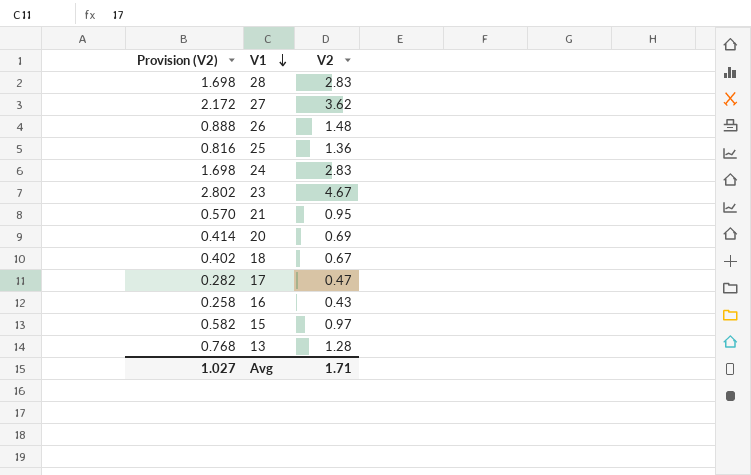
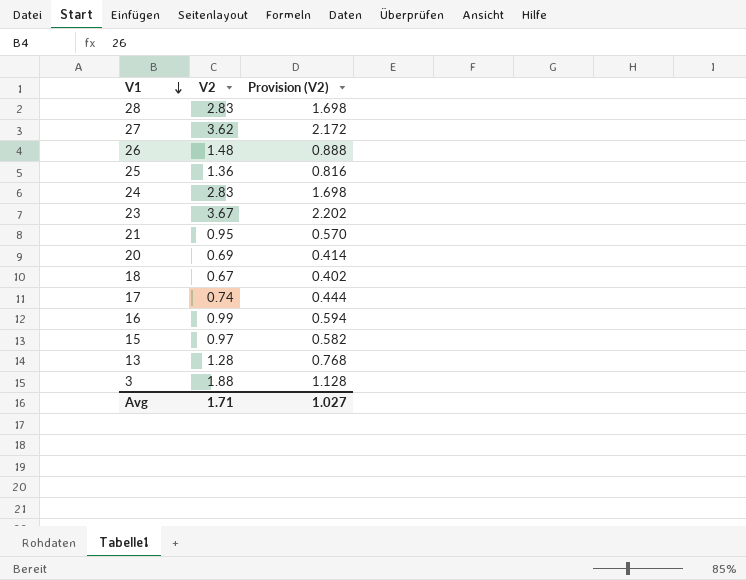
column Provision (V2) | position: 1 -> 3
23 | V2: 4.67 -> 3.67
23 | Provision (V2): 2.802 -> 2.202
17 | V2: 0.47 -> 0.74
17 | Provision (V2): 0.282 -> 0.444
16 | V2: 0.43 -> 0.99
16 | Provision (V2): 0.258 -> 0.594
row 3: none -> 1.88 | 1.128

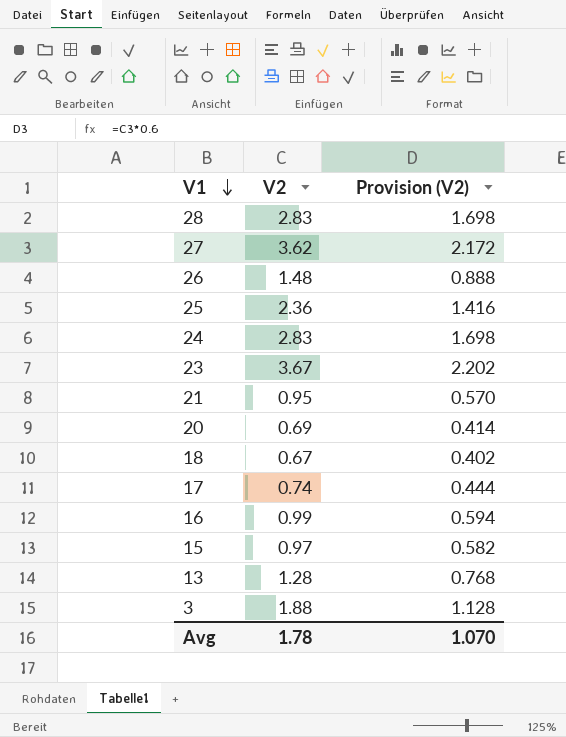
25 | V2: 1.36 -> 2.36
25 | Provision (V2): 0.816 -> 1.416
Avg | V2: 1.71 -> 1.78
Avg | Provision (V2): 1.027 -> 1.070

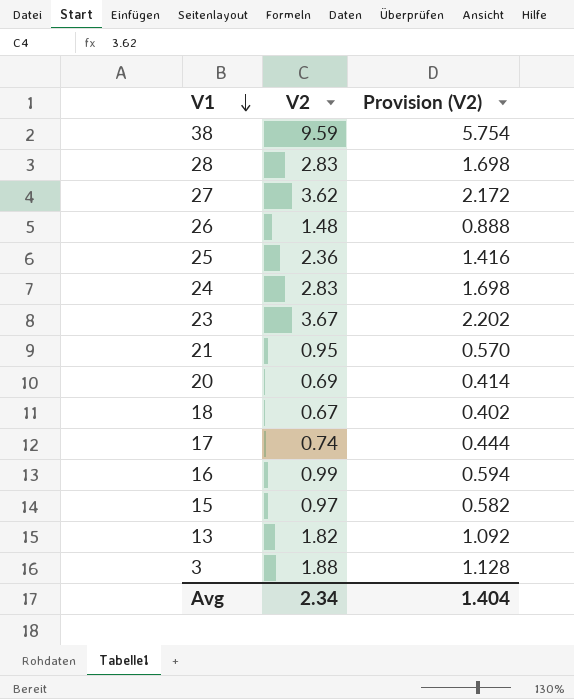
row 38: none -> 9.59 | 5.754
13 | V2: 1.28 -> 1.82
13 | Provision (V2): 0.768 -> 1.092
Avg | V2: 1.78 -> 2.34
Avg | Provision (V2): 1.070 -> 1.404

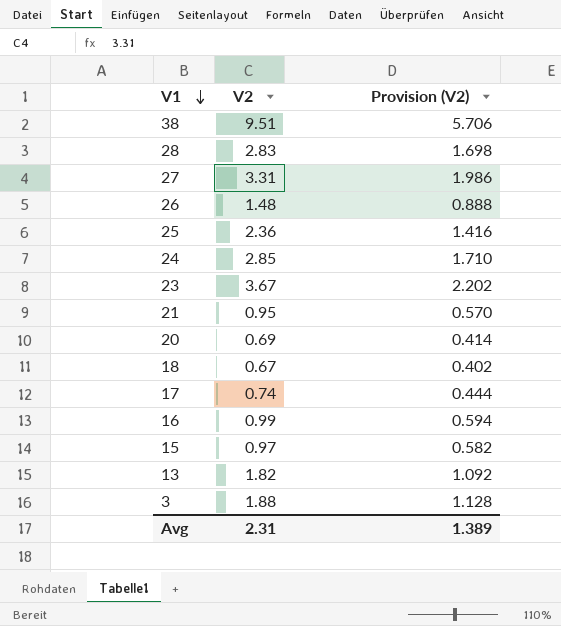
38 | V2: 9.59 -> 9.51
38 | Provision (V2): 5.754 -> 5.706
27 | V2: 3.62 -> 3.31
27 | Provision (V2): 2.172 -> 1.986
24 | V2: 2.83 -> 2.85
24 | Provision (V2): 1.698 -> 1.710
Avg | V2: 2.34 -> 2.31
Avg | Provision (V2): 1.404 -> 1.389

